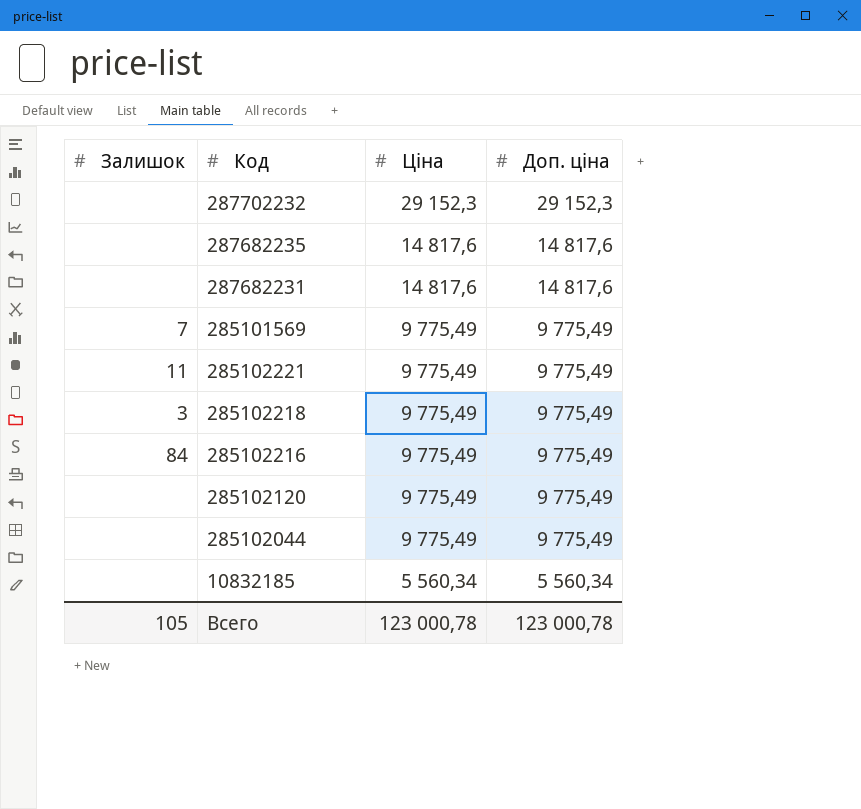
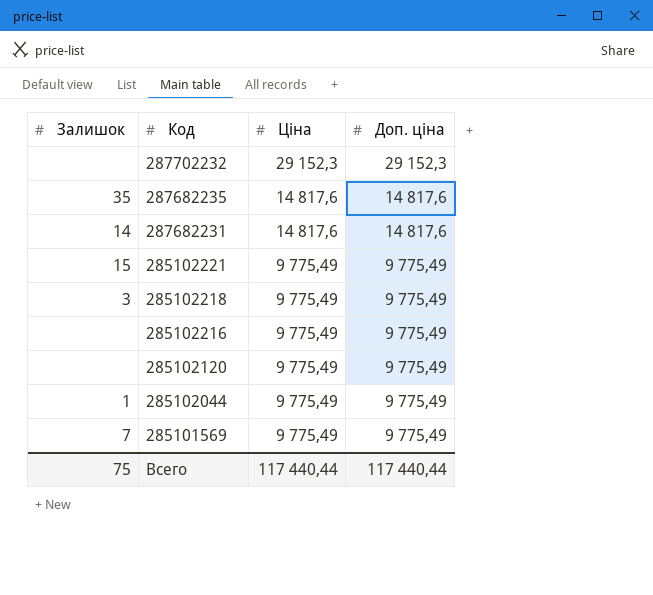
row order: Ціна descending -> Код descending
row 10832185: none | 5 560,34 | 5 560,34 -> none
287682235 | Залишок: none -> 35
287682231 | Залишок: none -> 14
285102221 | Залишок: 11 -> 15
285102216 | Залишок: 84 -> none
285102044 | Залишок: none -> 1
Всего | Залишок: 105 -> 75
Всего | Ціна: 123 000,78 -> 117 440,44
Всего | Доп. ціна: 123 000,78 -> 117 440,44

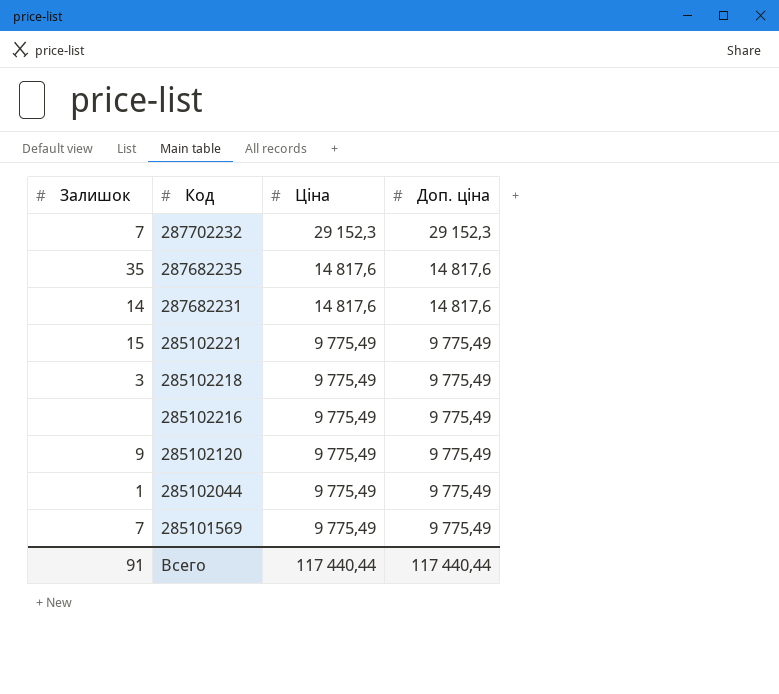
287702232 | Залишок: none -> 7
285102120 | Залишок: none -> 9
Всего | Залишок: 75 -> 91

